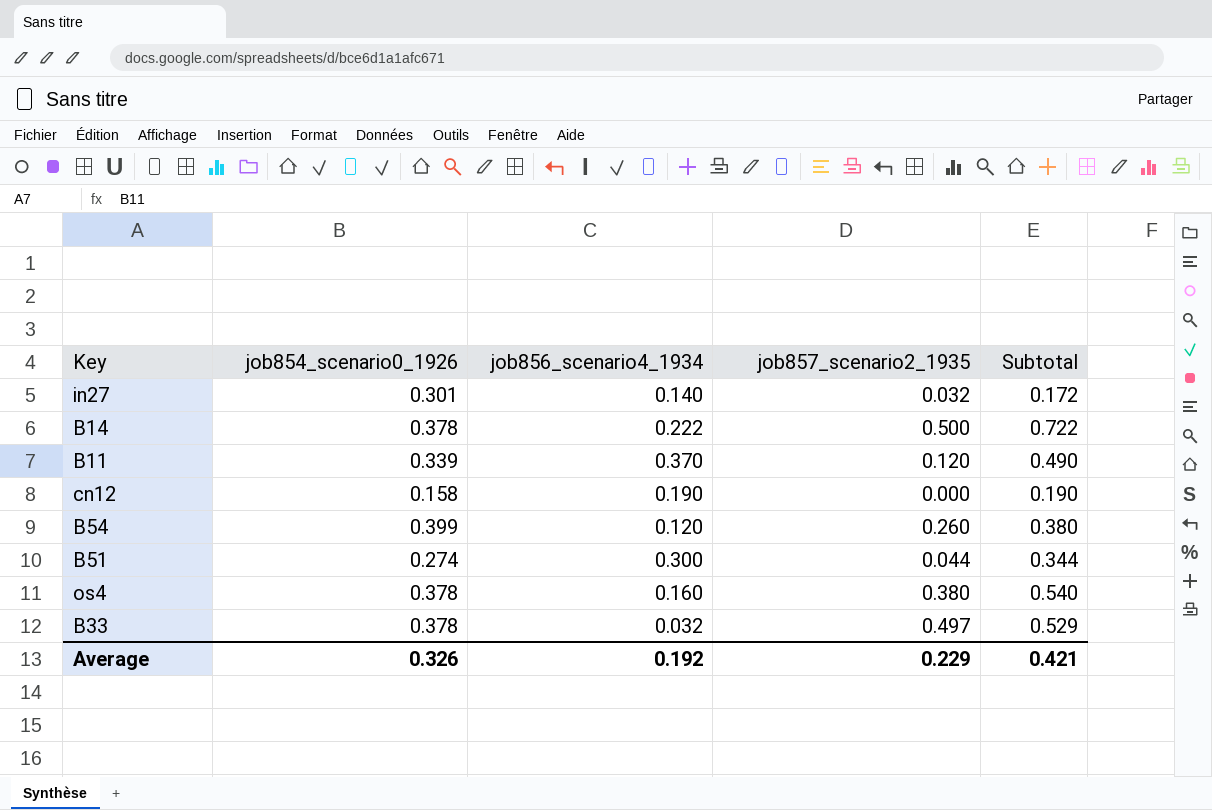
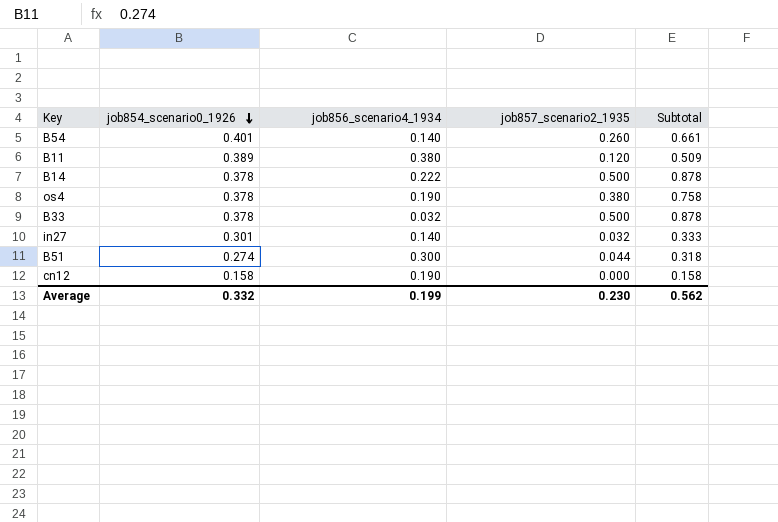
row order: none -> job854_scenario0_1926 descending
column Subtotal | formula: [job856_scenario4_1934] + [job857_scenario2_1935] -> [job854_scenario0_1926] + [job857_scenario2_1935]
B54 | job854_scenario0_1926: 0.399 -> 0.401
B54 | job856_scenario4_1934: 0.120 -> 0.140
B11 | job854_scenario0_1926: 0.339 -> 0.389
B11 | job856_scenario4_1934: 0.370 -> 0.380
os4 | job856_scenario4_1934: 0.160 -> 0.190
B33 | job857_scenario2_1935: 0.497 -> 0.500
Average | job854_scenario0_1926: 0.326 -> 0.332
Average | job856_scenario4_1934: 0.192 -> 0.199
Average | job857_scenario2_1935: 0.229 -> 0.230
Average | Subtotal: 0.421 -> 0.562

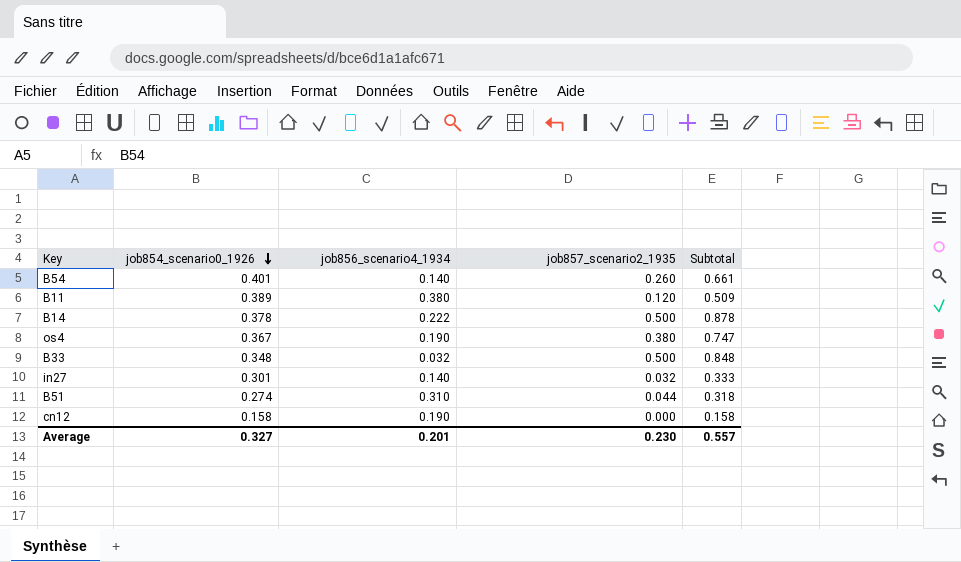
os4 | job854_scenario0_1926: 0.378 -> 0.367
os4 | Subtotal: 0.758 -> 0.747
B33 | job854_scenario0_1926: 0.378 -> 0.348
B33 | Subtotal: 0.878 -> 0.848
B51 | job856_scenario4_1934: 0.300 -> 0.310
Average | job854_scenario0_1926: 0.332 -> 0.327
Average | job856_scenario4_1934: 0.199 -> 0.201
Average | Subtotal: 0.562 -> 0.557

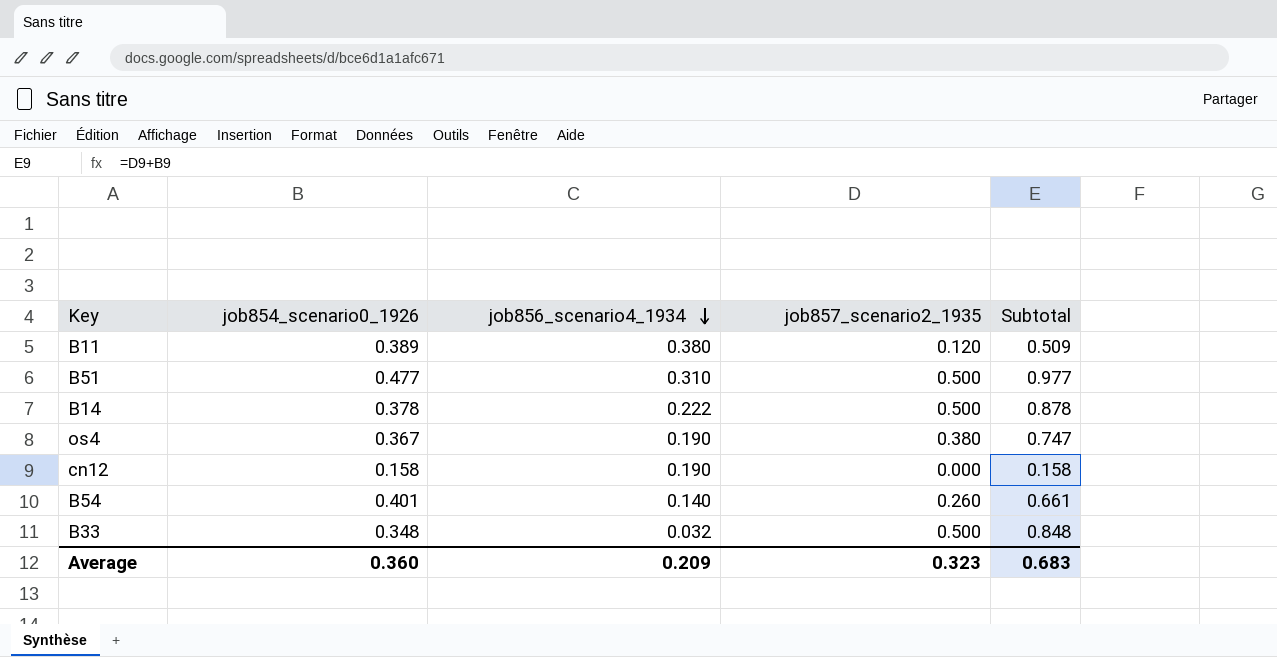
row order: job854_scenario0_1926 descending -> job856_scenario4_1934 descending
row in27: 0.301 | 0.140 | 0.032 | 0.333 -> none
B51 | job854_scenario0_1926: 0.274 -> 0.477
B51 | job857_scenario2_1935: 0.044 -> 0.500
B51 | Subtotal: 0.318 -> 0.977
Average | job854_scenario0_1926: 0.327 -> 0.360
Average | job856_scenario4_1934: 0.201 -> 0.209
Average | job857_scenario2_1935: 0.230 -> 0.323
Average | Subtotal: 0.557 -> 0.683

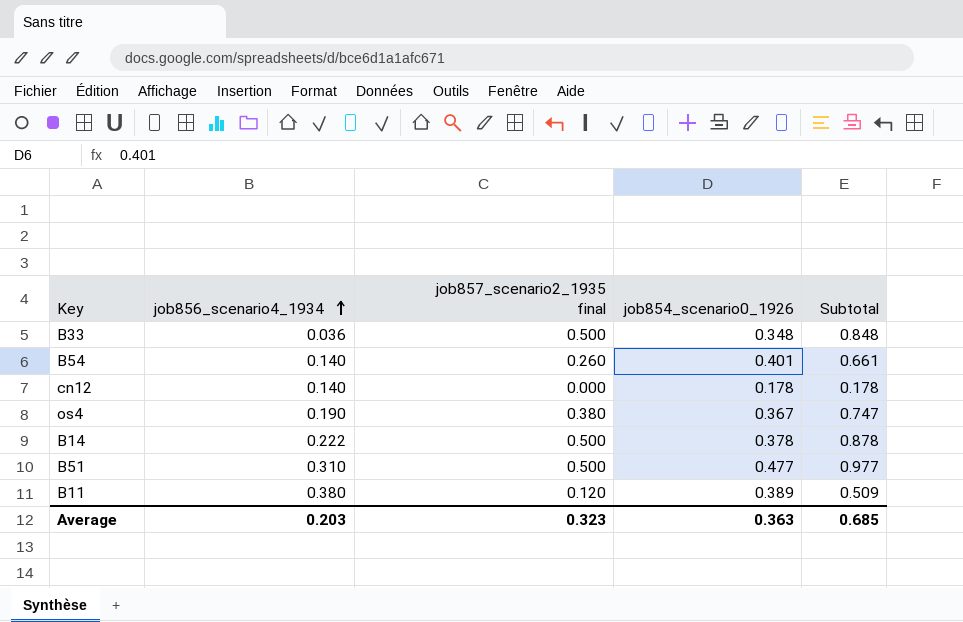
row order: job856_scenario4_1934 descending -> job856_scenario4_1934 ascending
column name: job857_scenario2_1935 -> job857_scenario2_1935 final
column job854_scenario0_1926 | position: 2 -> 4
B33 | job856_scenario4_1934: 0.032 -> 0.036
cn12 | job856_scenario4_1934: 0.190 -> 0.140
cn12 | job854_scenario0_1926: 0.158 -> 0.178
cn12 | Subtotal: 0.158 -> 0.178
Average | job856_scenario4_1934: 0.209 -> 0.203
Average | job854_scenario0_1926: 0.360 -> 0.363
Average | Subtotal: 0.683 -> 0.685

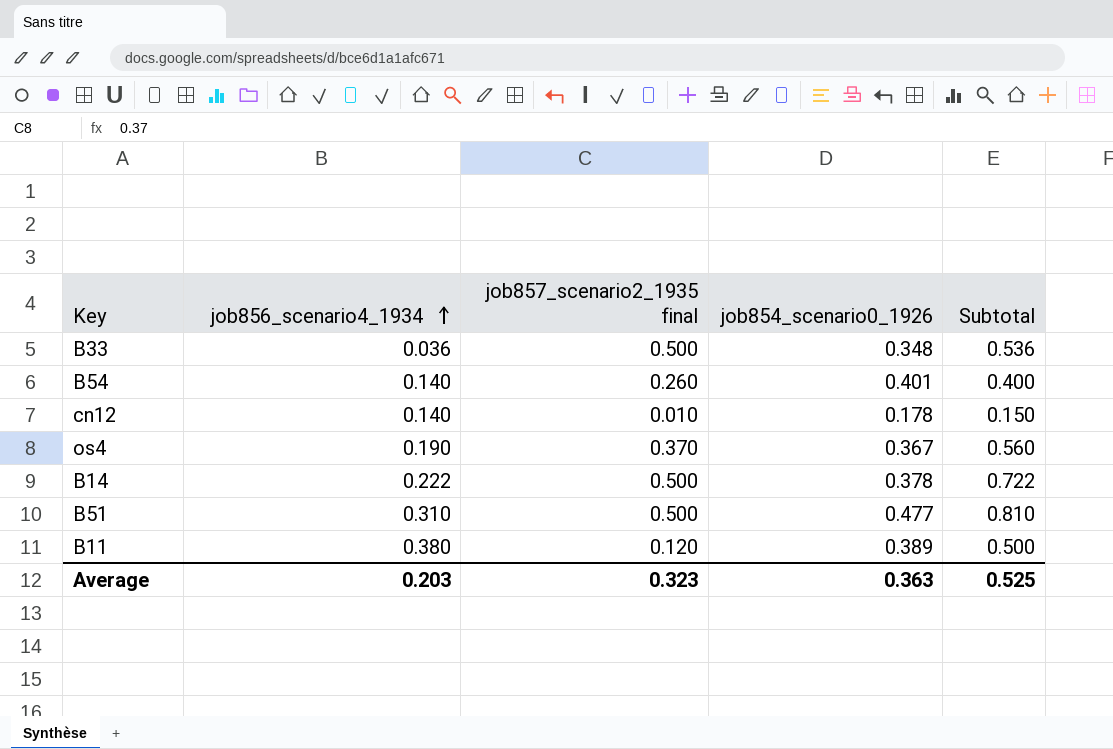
column Subtotal | formula: [job857_scenario2_1935 final] + [job854_scenario0_1926] -> [job856_scenario4_1934] + [job857_scenario2_1935 final]
cn12 | job857_scenario2_1935 final: 0.000 -> 0.010
os4 | job857_scenario2_1935 final: 0.380 -> 0.370
Average | Subtotal: 0.685 -> 0.525

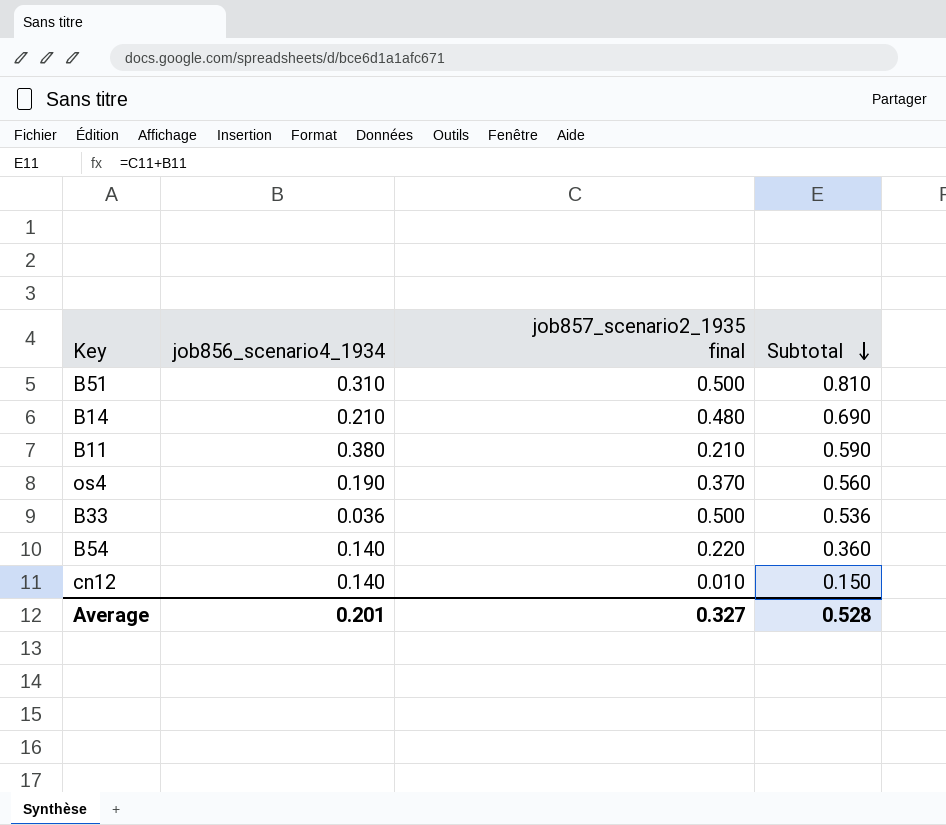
row order: job856_scenario4_1934 ascending -> Subtotal descending
column job854_scenario0_1926 | position: 4 -> none
B14 | job856_scenario4_1934: 0.222 -> 0.210
B14 | job857_scenario2_1935 final: 0.500 -> 0.480
B14 | Subtotal: 0.722 -> 0.690
B11 | job857_scenario2_1935 final: 0.120 -> 0.210
B11 | Subtotal: 0.500 -> 0.590
B54 | job857_scenario2_1935 final: 0.260 -> 0.220
B54 | Subtotal: 0.400 -> 0.360
Average | job856_scenario4_1934: 0.203 -> 0.201
Average | job857_scenario2_1935 final: 0.323 -> 0.327
Average | Subtotal: 0.525 -> 0.528

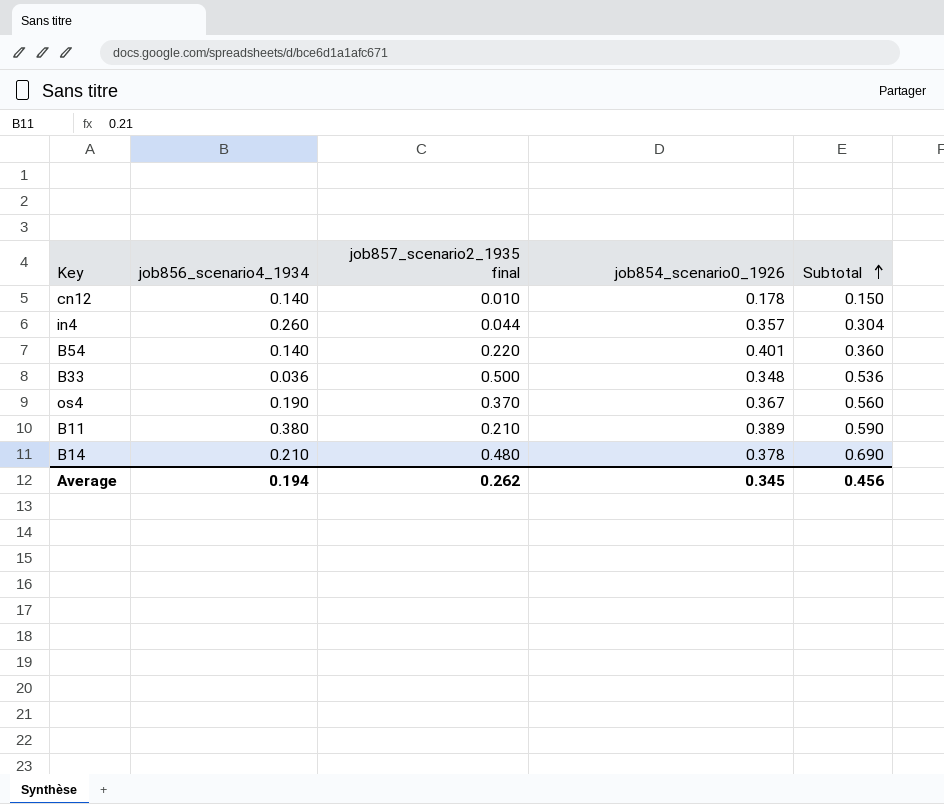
row order: Subtotal descending -> Subtotal ascending
column job854_scenario0_1926 | position: none -> 4
row B51: 0.310 | 0.500 | 0.810 -> none
row in4: none -> 0.260 | 0.044 | 0.357 | 0.304
Average | job856_scenario4_1934: 0.201 -> 0.194
Average | job857_scenario2_1935 final: 0.327 -> 0.262
Average | Subtotal: 0.528 -> 0.456

